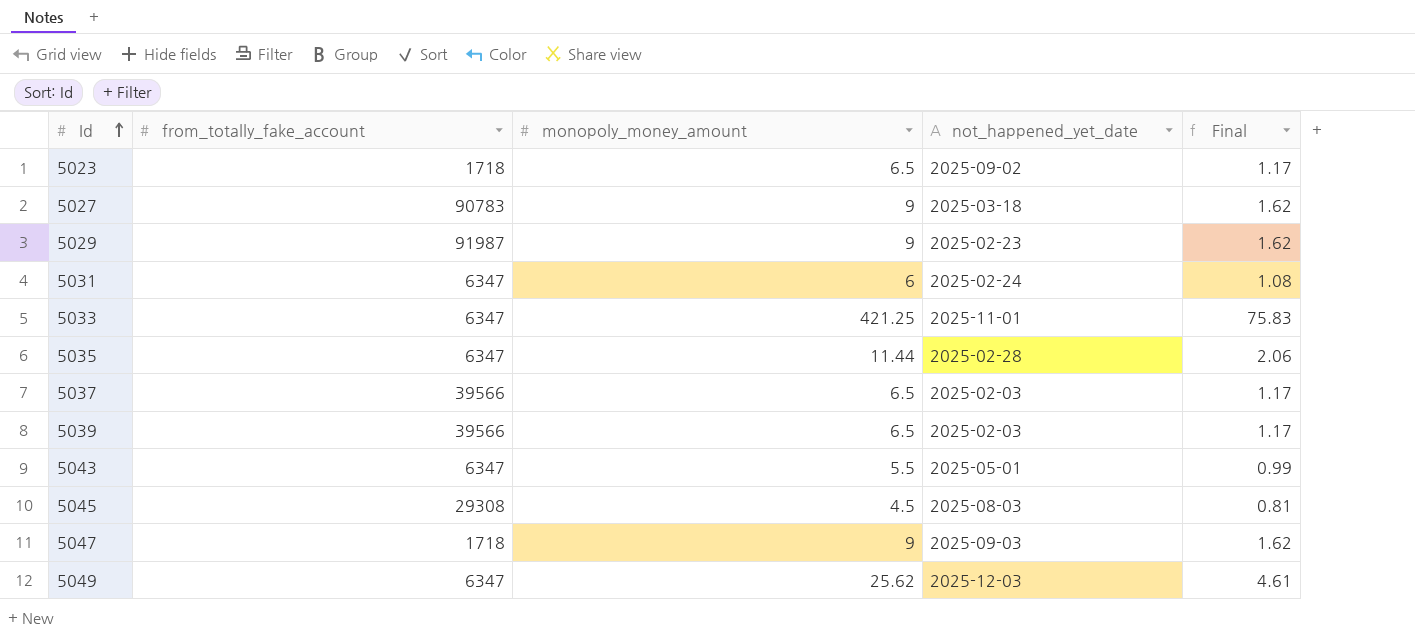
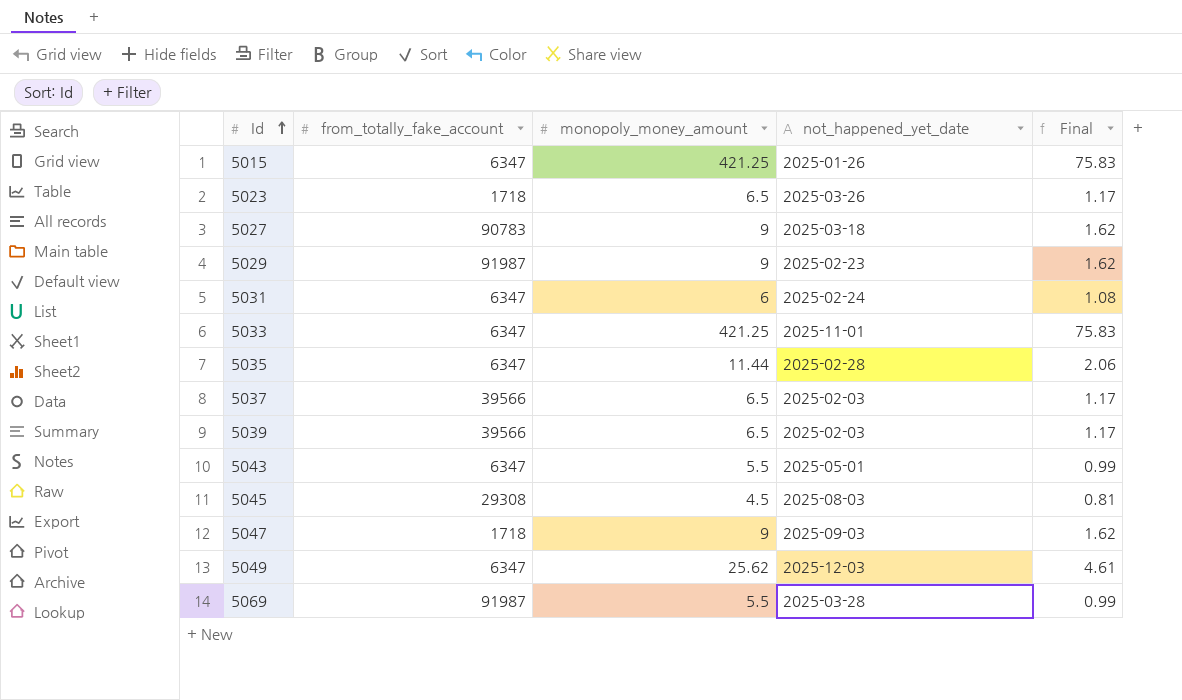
row 5015: none -> 6347 | 421.25 | 2025-01-26 | 75.83
5023 | not_happened_yet_date: 2025-09-02 -> 2025-03-26
row 5069: none -> 91987 | 5.5 | 2025-03-28 | 0.99

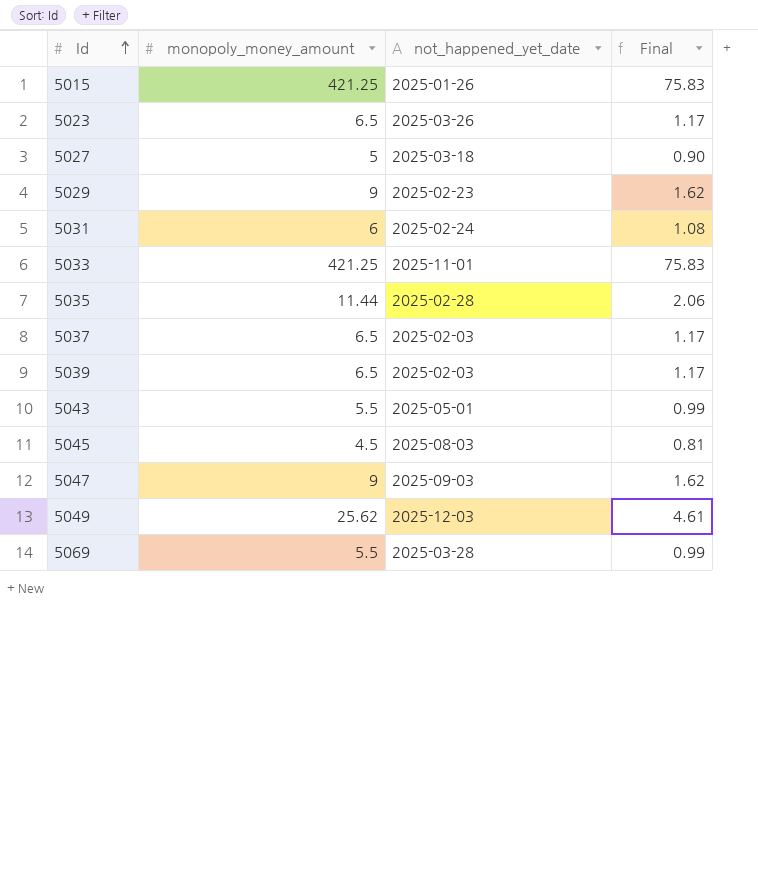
column from_totally_fake_account | position: 2 -> none
5027 | monopoly_money_amount: 9 -> 5
5027 | Final: 1.62 -> 0.90

